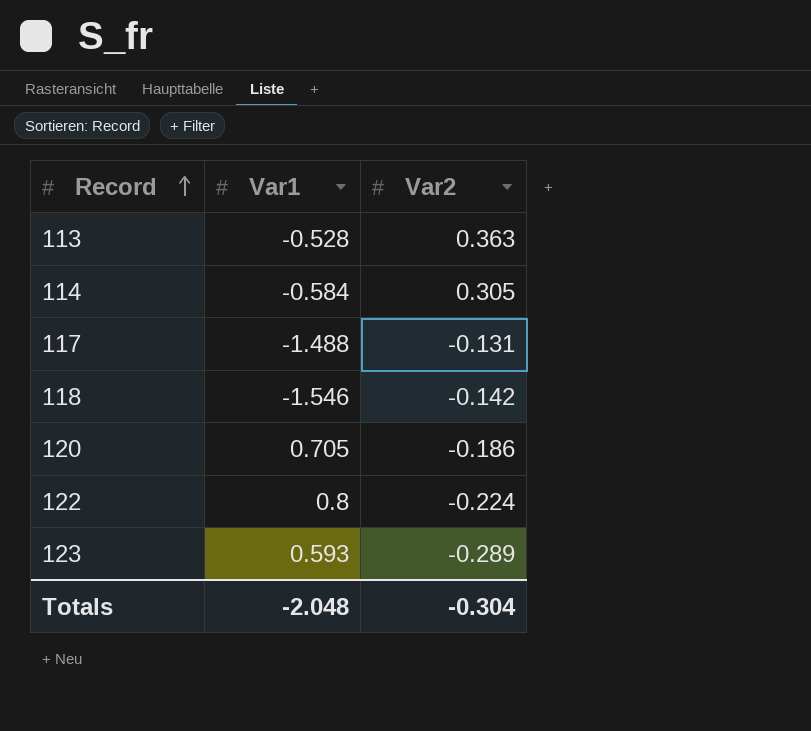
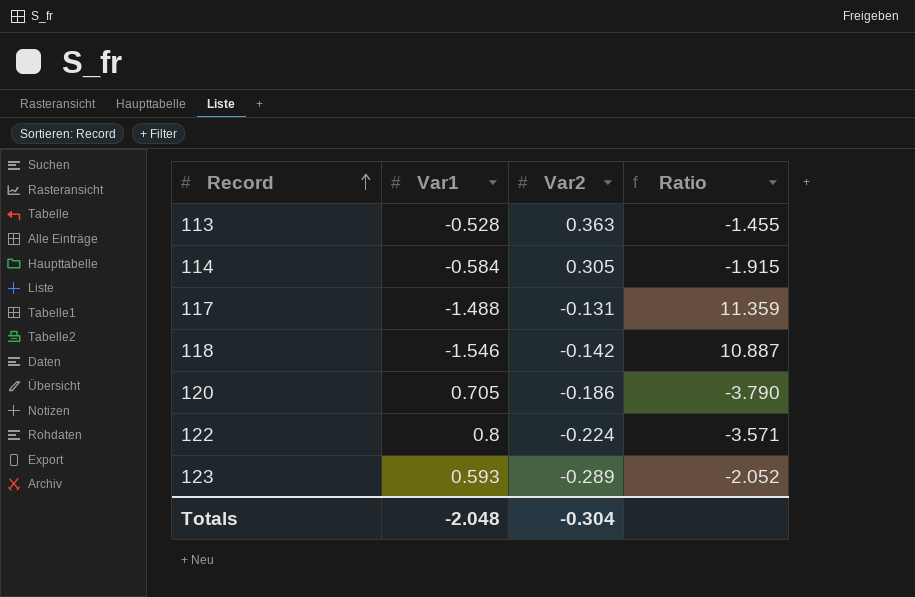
column Ratio | formula: none -> [Var1] / [Var2]

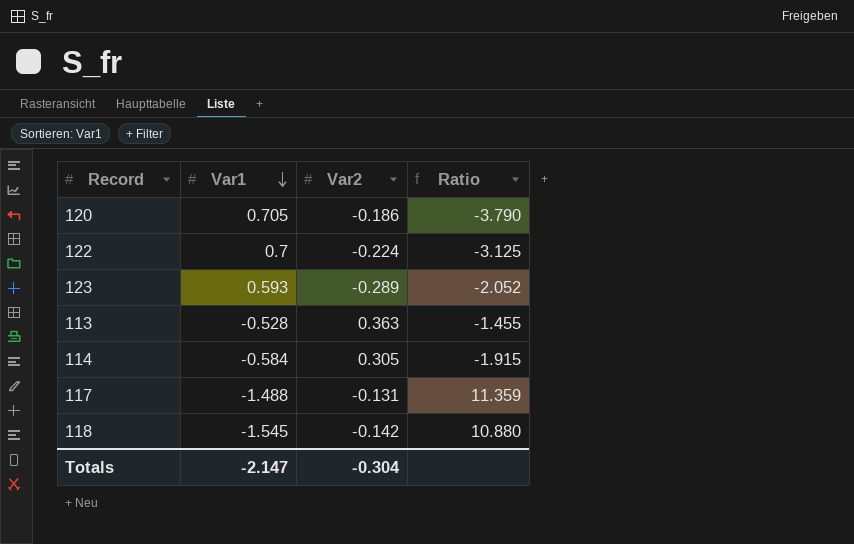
row order: Record ascending -> Var1 descending
122 | Var1: 0.8 -> 0.7
122 | Ratio: -3.571 -> -3.125
118 | Var1: -1.546 -> -1.545
118 | Ratio: 10.887 -> 10.880
Totals | Var1: -2.048 -> -2.147

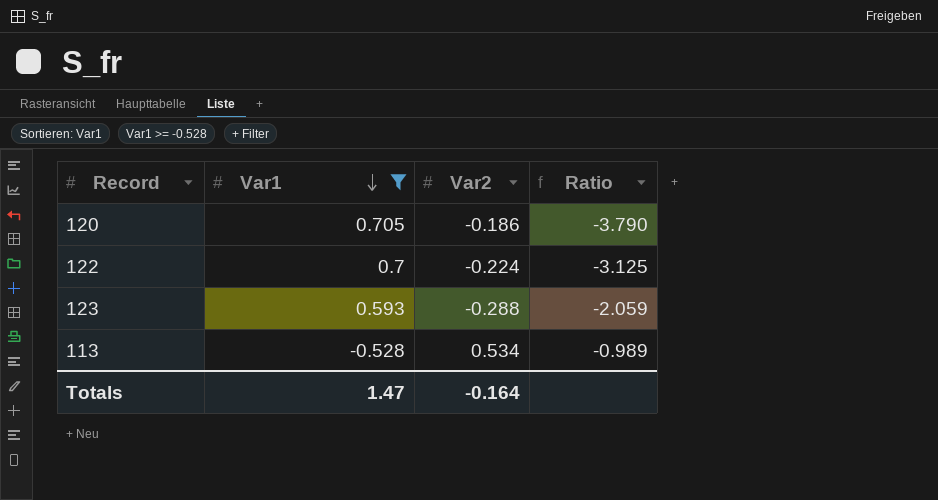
filter: none -> Var1 >= -0.528
123 | Var2: -0.289 -> -0.288
123 | Ratio: -2.052 -> -2.059
113 | Var2: 0.363 -> 0.534
113 | Ratio: -1.455 -> -0.989
Totals | Var1: -2.147 -> 1.47
Totals | Var2: -0.304 -> -0.164

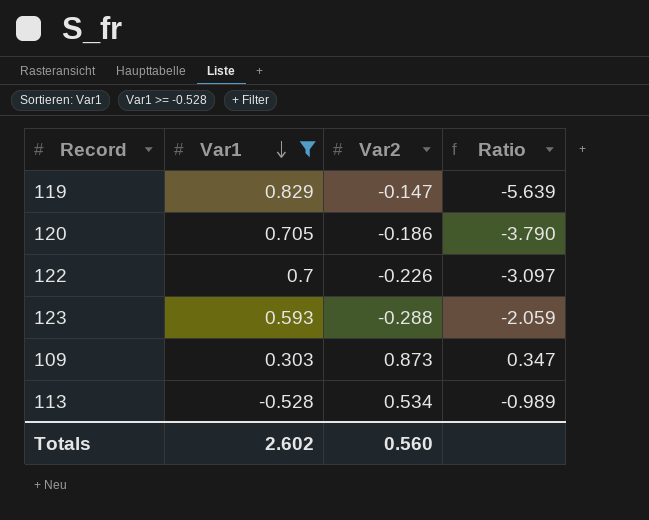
row 119: none -> 0.829 | -0.147 | -5.639
122 | Var2: -0.224 -> -0.226
122 | Ratio: -3.125 -> -3.097
row 109: none -> 0.303 | 0.873 | 0.347
Totals | Var1: 1.47 -> 2.602
Totals | Var2: -0.164 -> 0.560

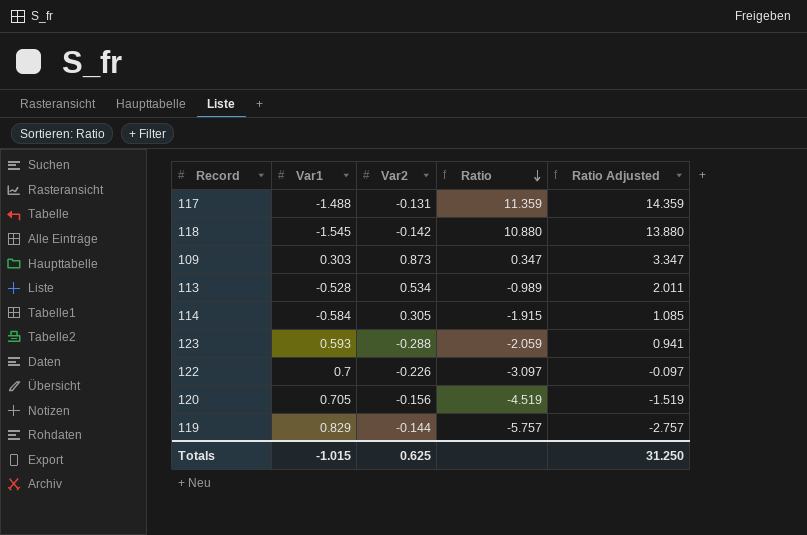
filter: Var1 >= -0.528 -> none
row order: Var1 descending -> Ratio descending
column Ratio Adjusted | formula: none -> [Ratio] + 3
120 | Var2: -0.186 -> -0.156
120 | Ratio: -3.790 -> -4.519
119 | Var2: -0.147 -> -0.144
119 | Ratio: -5.639 -> -5.757
Totals | Var1: 2.602 -> -1.015
Totals | Var2: 0.560 -> 0.625

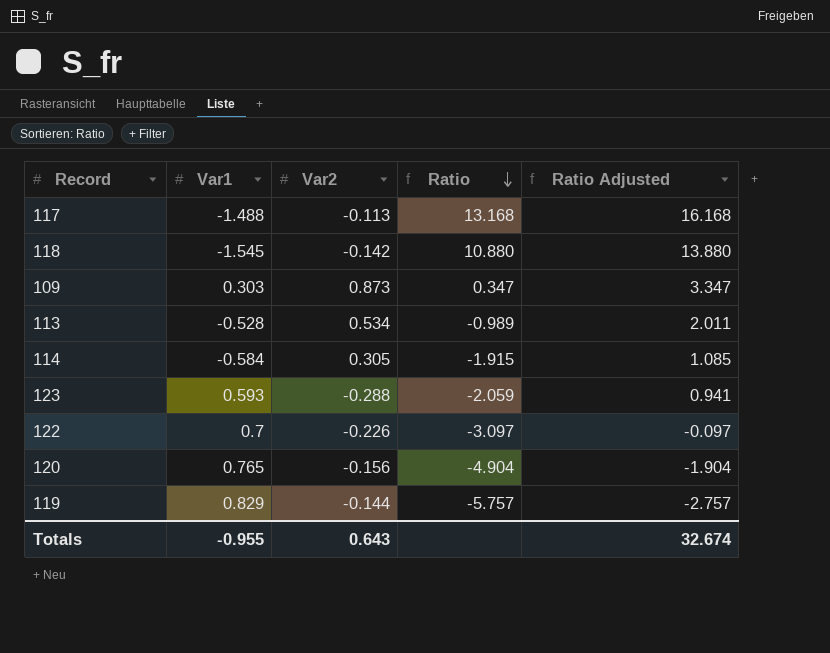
117 | Var2: -0.131 -> -0.113
117 | Ratio: 11.359 -> 13.168
117 | Ratio Adjusted: 14.359 -> 16.168
120 | Var1: 0.705 -> 0.765
120 | Ratio: -4.519 -> -4.904
120 | Ratio Adjusted: -1.519 -> -1.904
Totals | Var1: -1.015 -> -0.955
Totals | Var2: 0.625 -> 0.643
Totals | Ratio Adjusted: 31.250 -> 32.674

